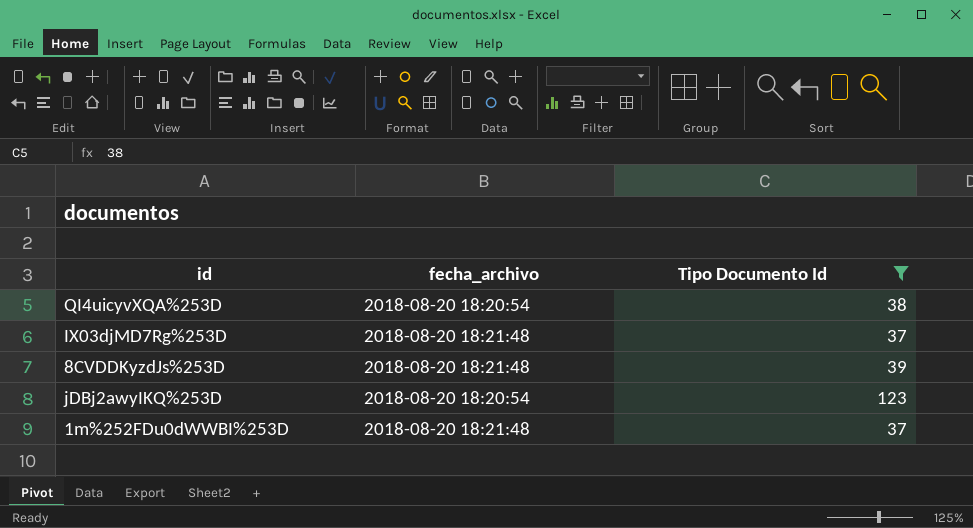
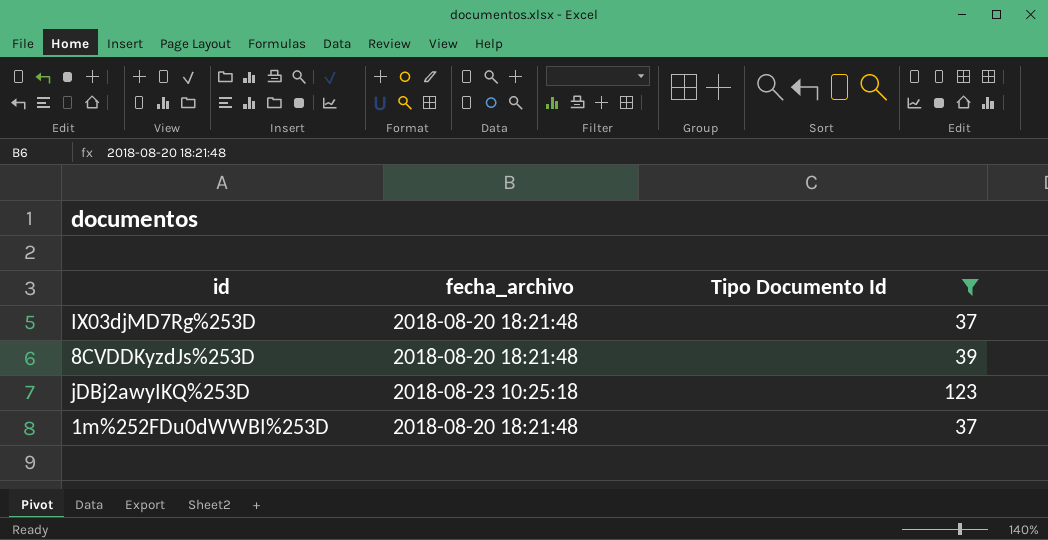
row QI4uicyvXQA%253D: 2018-08-20 18:20:54 | 38 -> none
jDBj2awyIKQ%253D | fecha_archivo: 2018-08-20 18:20:54 -> 2018-08-23 10:25:18

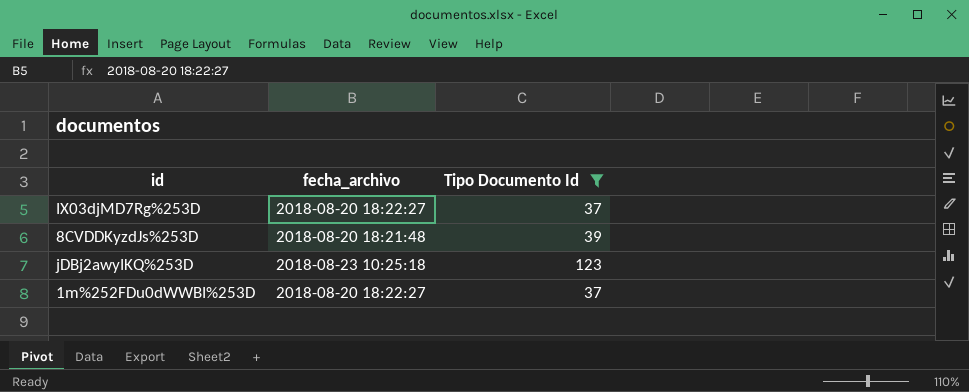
IX03djMD7Rg%253D | fecha_archivo: 2018-08-20 18:21:48 -> 2018-08-20 18:22:27
1m%252FDu0dWWBI%253D | fecha_archivo: 2018-08-20 18:21:48 -> 2018-08-20 18:22:27

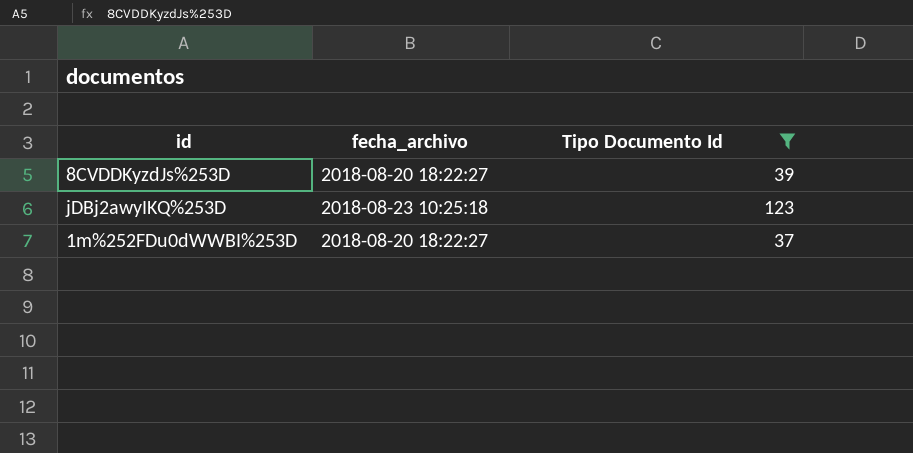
row IX03djMD7Rg%253D: 2018-08-20 18:22:27 | 37 -> none
8CVDDKyzdJs%253D | fecha_archivo: 2018-08-20 18:21:48 -> 2018-08-20 18:22:27

